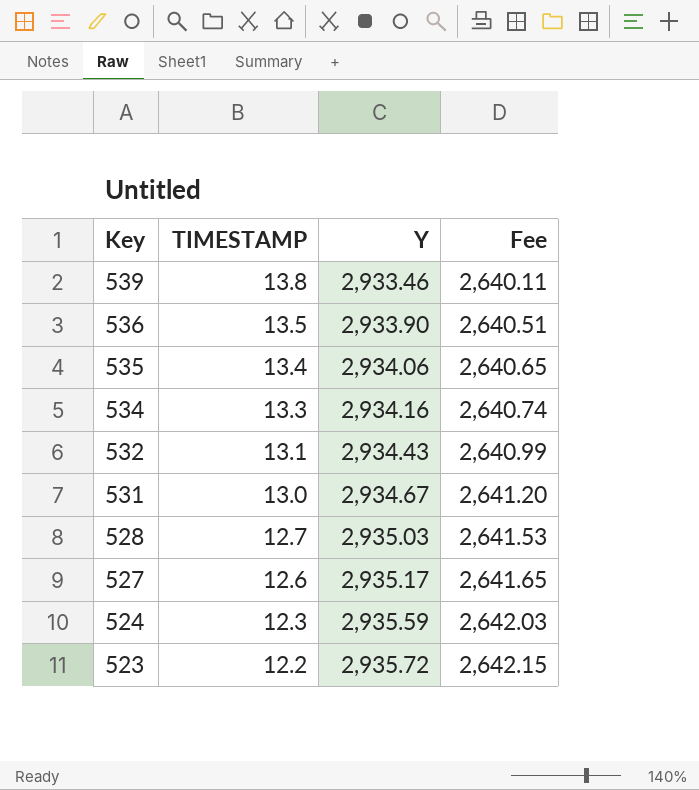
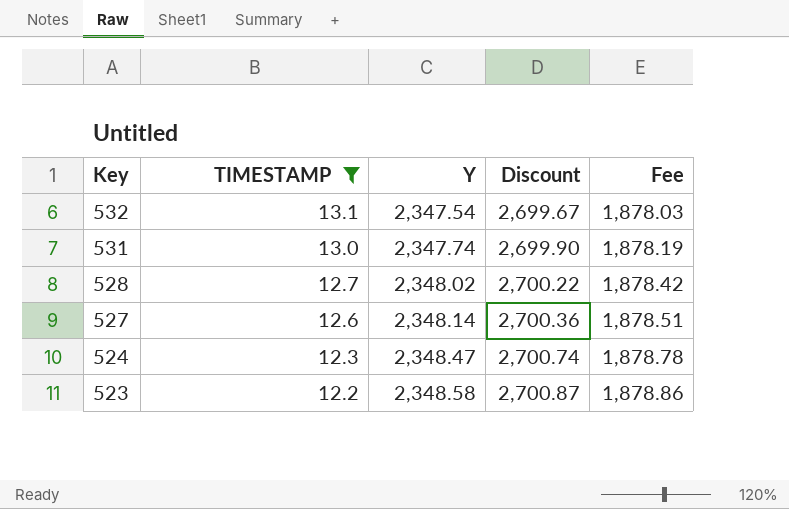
filter: none -> TIMESTAMP <= 13.1
column Discount | formula: none -> [Y] * 1.15
column Fee | formula: [Y] * 0.9 -> [Y] * 0.8
532 | Y: 2,934.43 -> 2,347.54
531 | Y: 2,934.67 -> 2,347.74
528 | Y: 2,935.03 -> 2,348.02
527 | Y: 2,935.17 -> 2,348.14
524 | Y: 2,935.59 -> 2,348.47
523 | Y: 2,935.72 -> 2,348.58

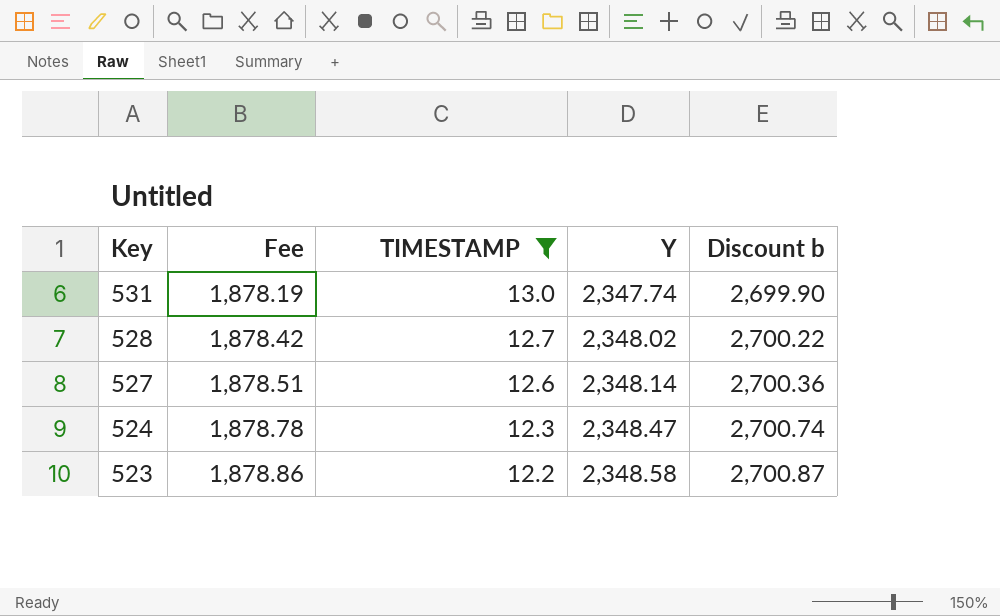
column Fee | position: 5 -> 2
column name: Discount -> Discount b
row 532: 13.1 | 2,347.54 | 2,699.67 | 1,878.03 -> none

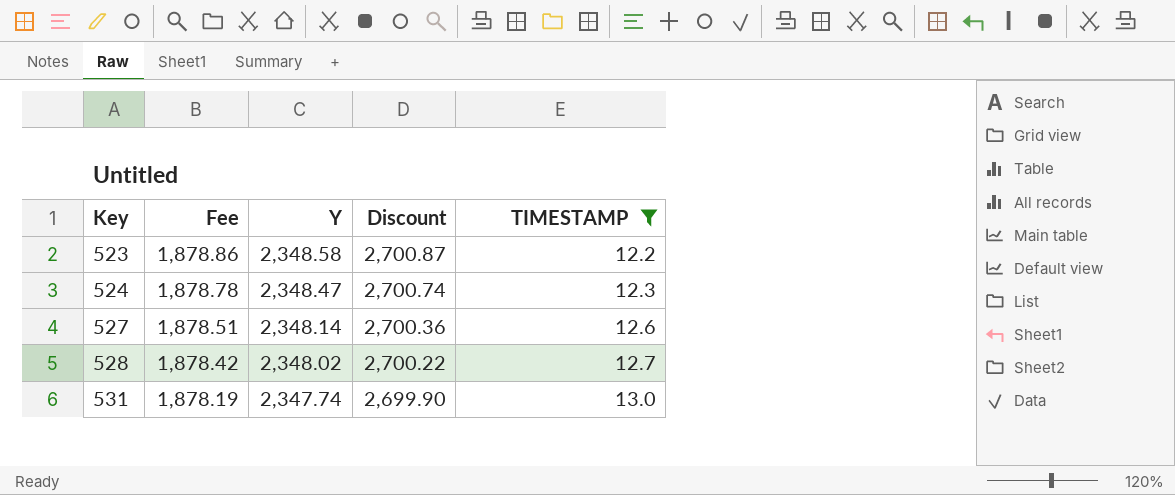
row order: Key descending -> Key ascending
column name: Discount b -> Discount
column TIMESTAMP | position: 3 -> 5

